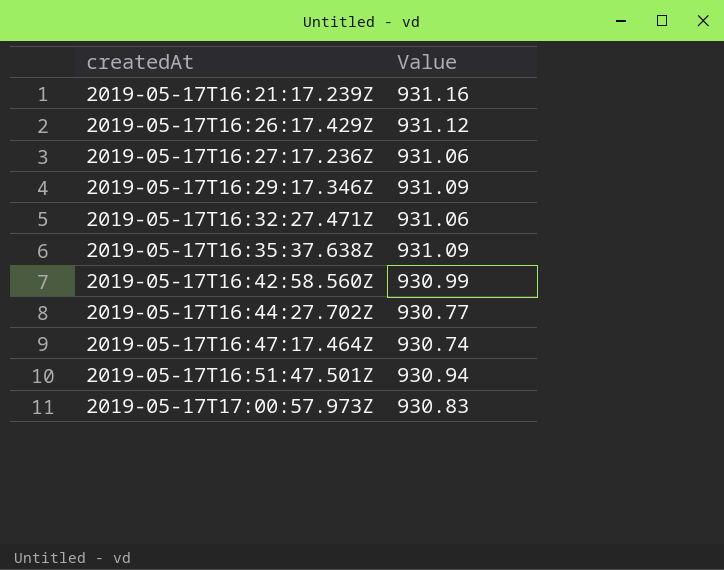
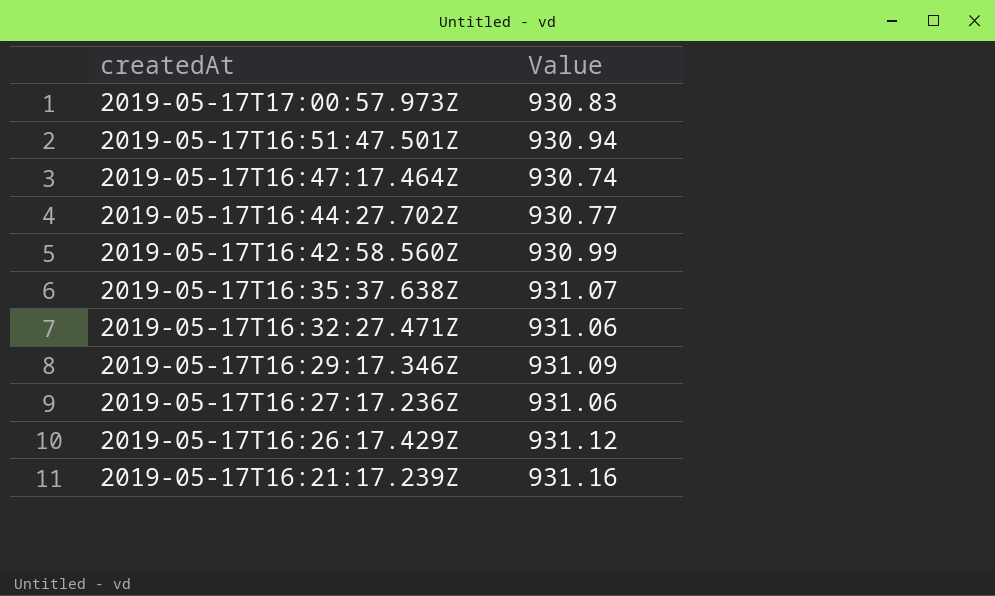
row order: createdAt ascending -> createdAt descending
2019-05-17T16:35:37.638Z | Value: 931.09 -> 931.07

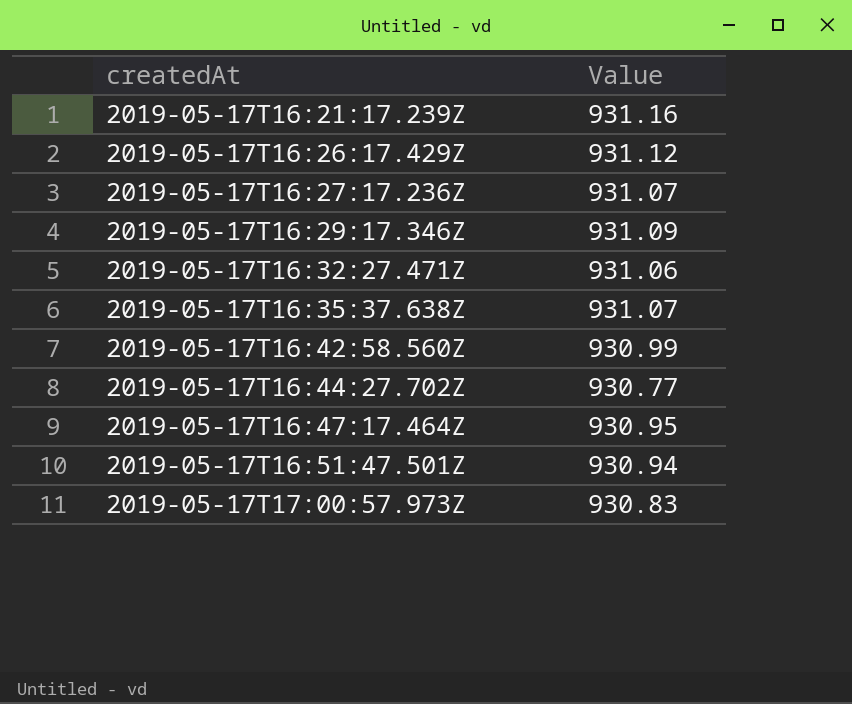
row order: createdAt descending -> createdAt ascending
2019-05-17T16:27:17.236Z | Value: 931.06 -> 931.07
2019-05-17T16:47:17.464Z | Value: 930.74 -> 930.95

